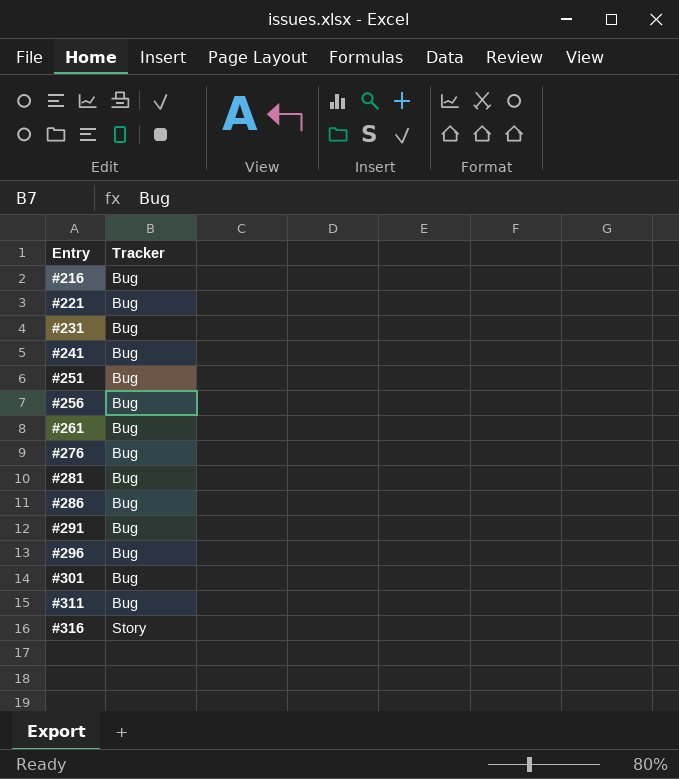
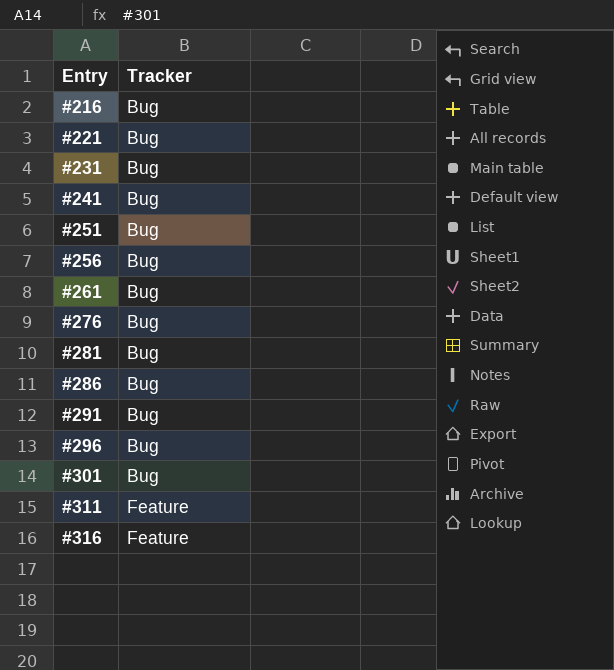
#311 | Tracker: Bug -> Feature
#316 | Tracker: Story -> Feature

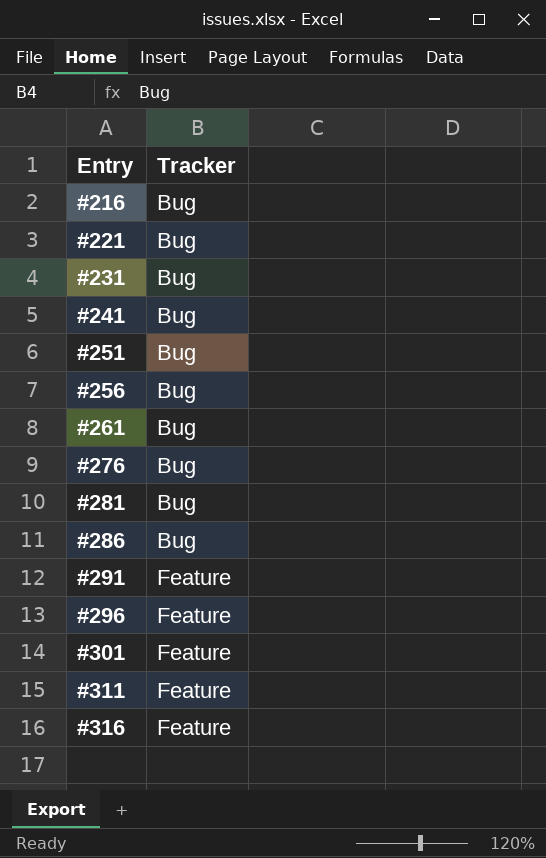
#291 | Tracker: Bug -> Feature
#296 | Tracker: Bug -> Feature
#301 | Tracker: Bug -> Feature

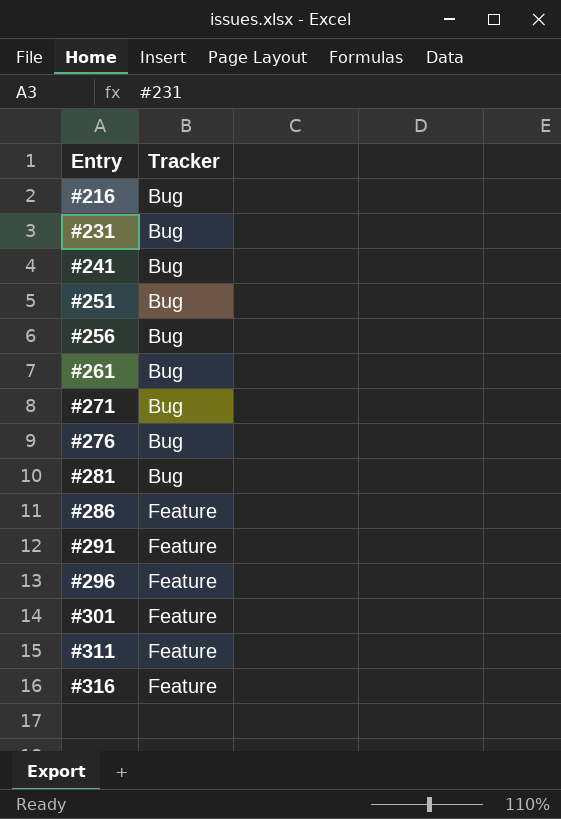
row #221: Bug -> none
row #271: none -> Bug
#286 | Tracker: Bug -> Feature

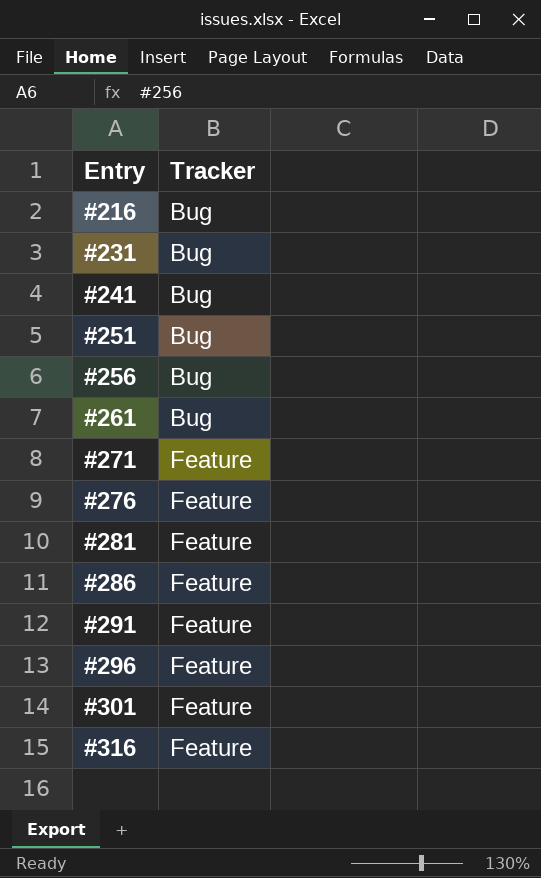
row #311: Feature -> none
#271 | Tracker: Bug -> Feature
#276 | Tracker: Bug -> Feature
#281 | Tracker: Bug -> Feature

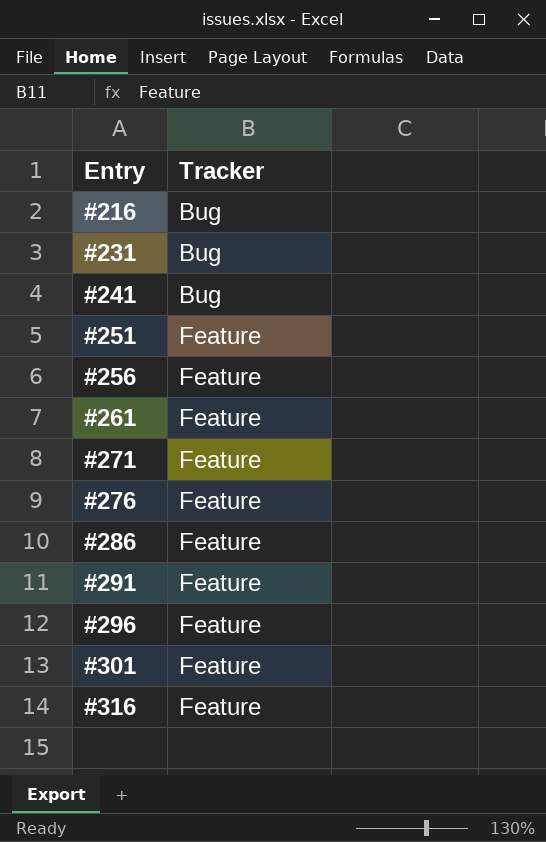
row #281: Feature -> none
#251 | Tracker: Bug -> Feature
#256 | Tracker: Bug -> Feature
#261 | Tracker: Bug -> Feature

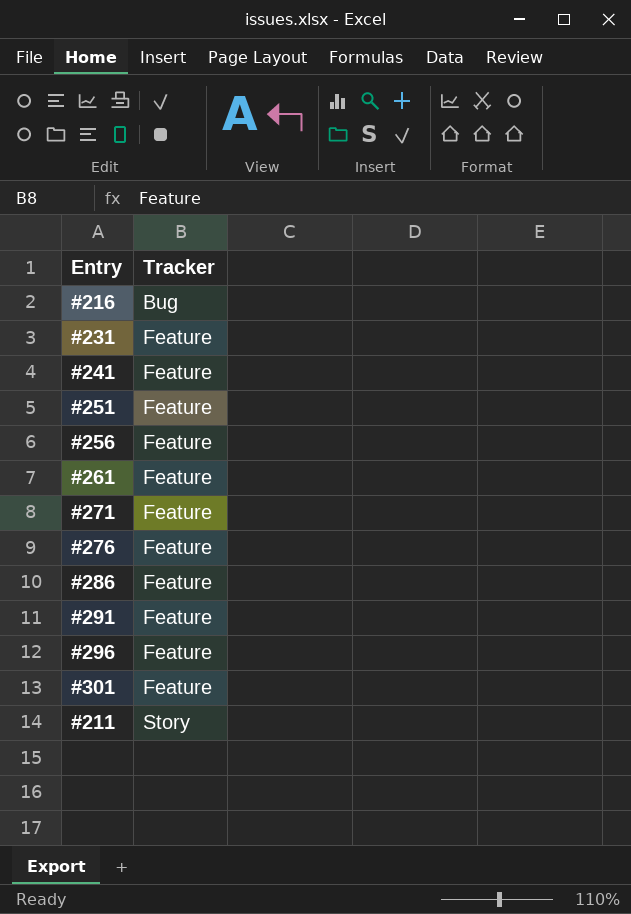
row #316: Feature -> none
#231 | Tracker: Bug -> Feature
#241 | Tracker: Bug -> Feature
row #211: none -> Story

